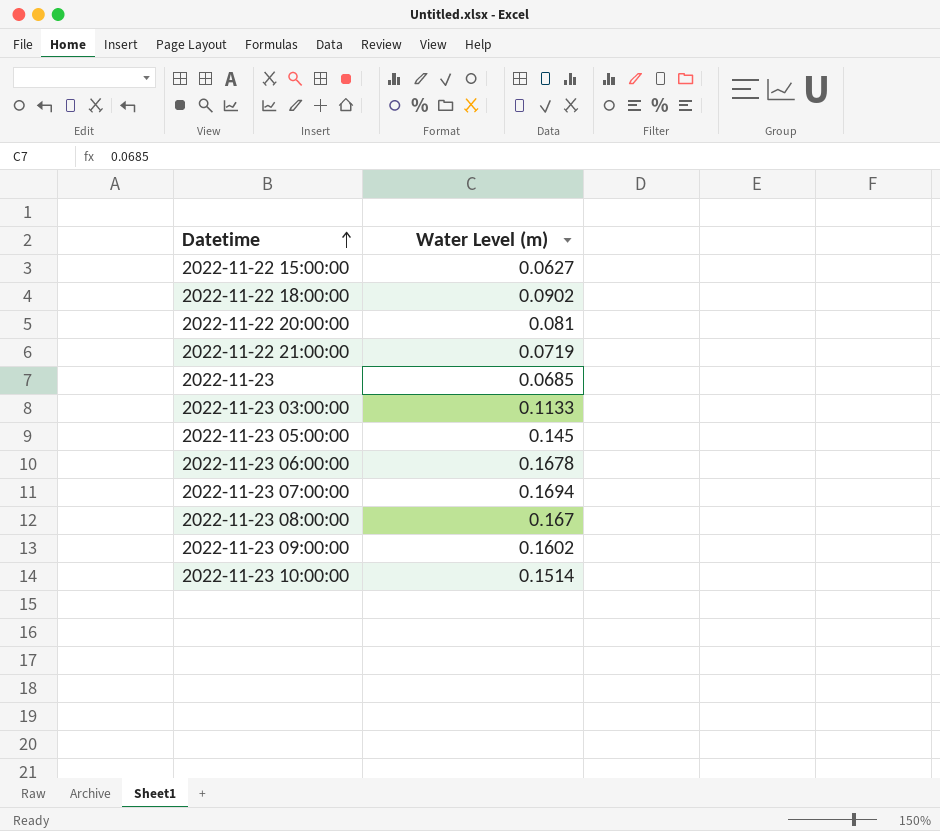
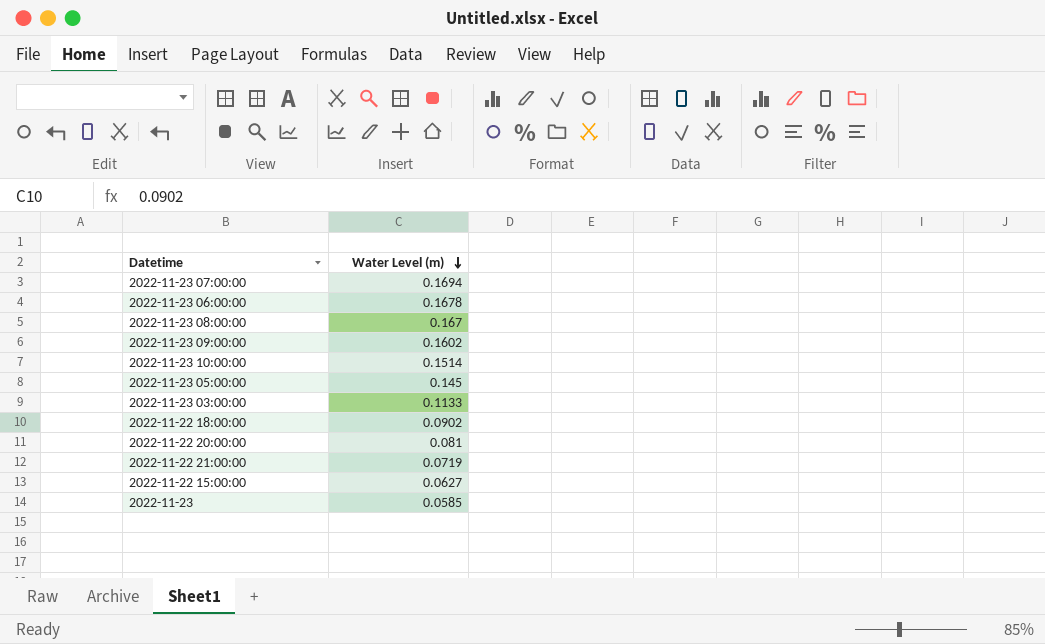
row order: Datetime ascending -> Water Level (m) descending
2022-11-23 | Water Level (m): 0.0685 -> 0.0585

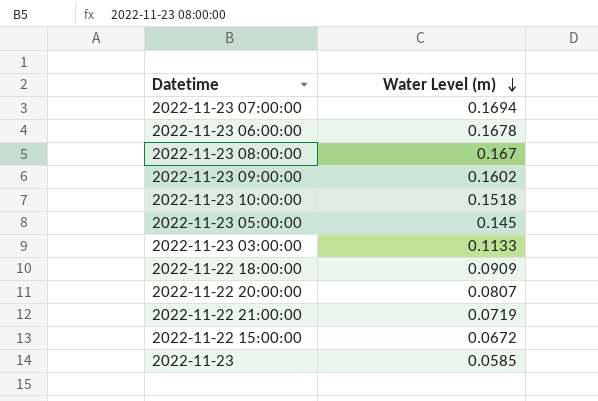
2022-11-23 10:00:00 | Water Level (m): 0.1514 -> 0.1518
2022-11-22 18:00:00 | Water Level (m): 0.0902 -> 0.0909
2022-11-22 20:00:00 | Water Level (m): 0.081 -> 0.0807
2022-11-22 15:00:00 | Water Level (m): 0.0627 -> 0.0672

